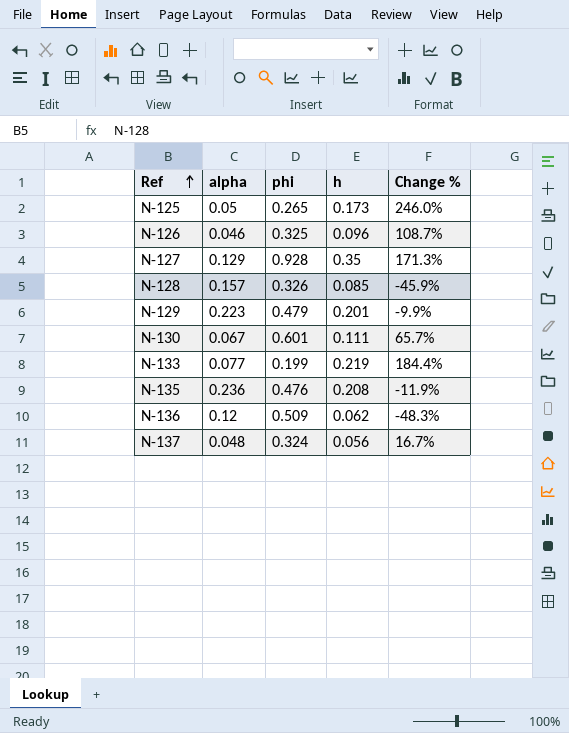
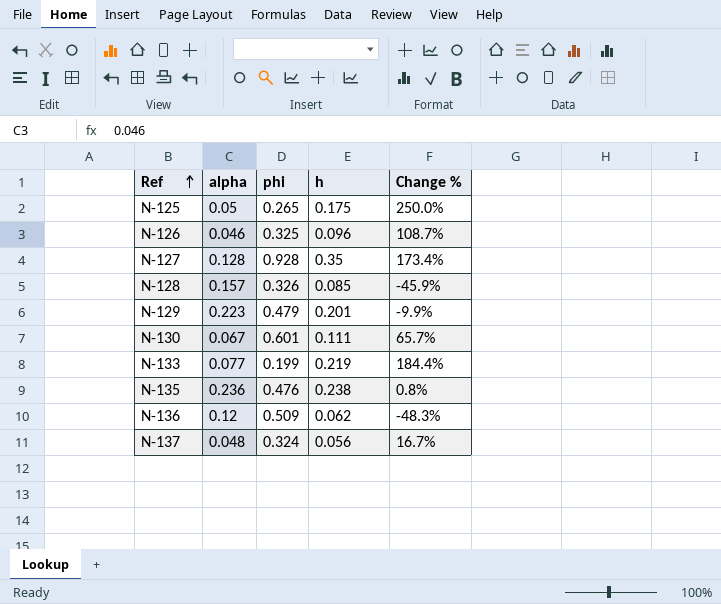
N-125 | h: 0.173 -> 0.175
N-125 | Change %: 246.0% -> 250.0%
N-127 | alpha: 0.129 -> 0.128
N-127 | Change %: 171.3% -> 173.4%
N-135 | h: 0.208 -> 0.238
N-135 | Change %: -11.9% -> 0.8%

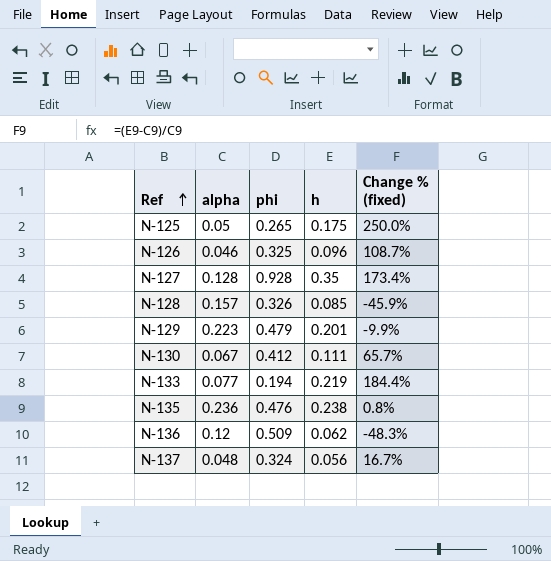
column name: Change % -> Change % (fixed)
N-130 | phi: 0.601 -> 0.412
N-133 | phi: 0.199 -> 0.194

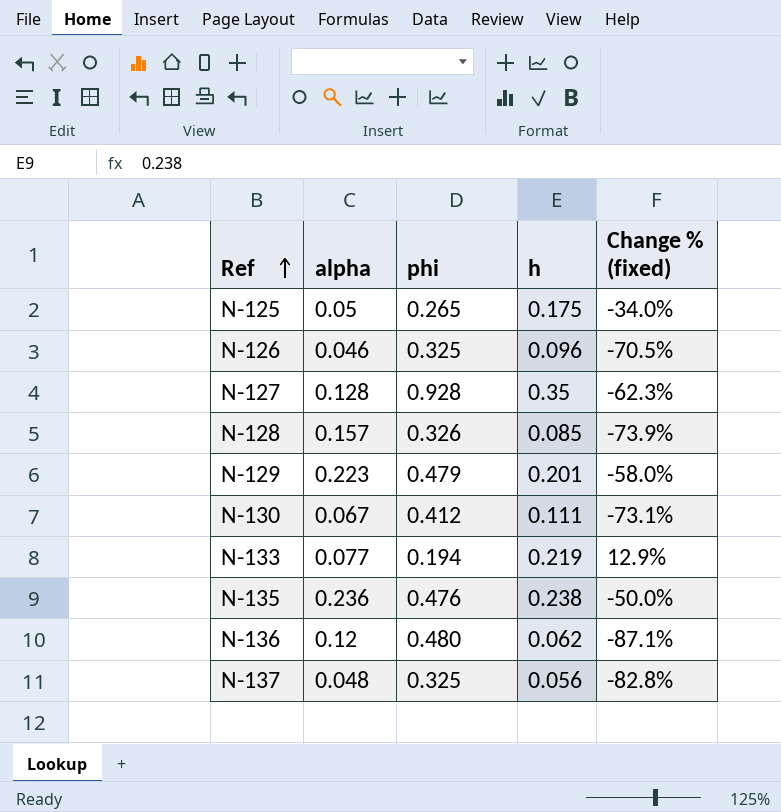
column Change % (fixed) | formula: ([h] - [alpha]) / [alpha] -> ([h] - [phi]) / [phi]
N-136 | phi: 0.509 -> 0.480
N-137 | phi: 0.324 -> 0.325

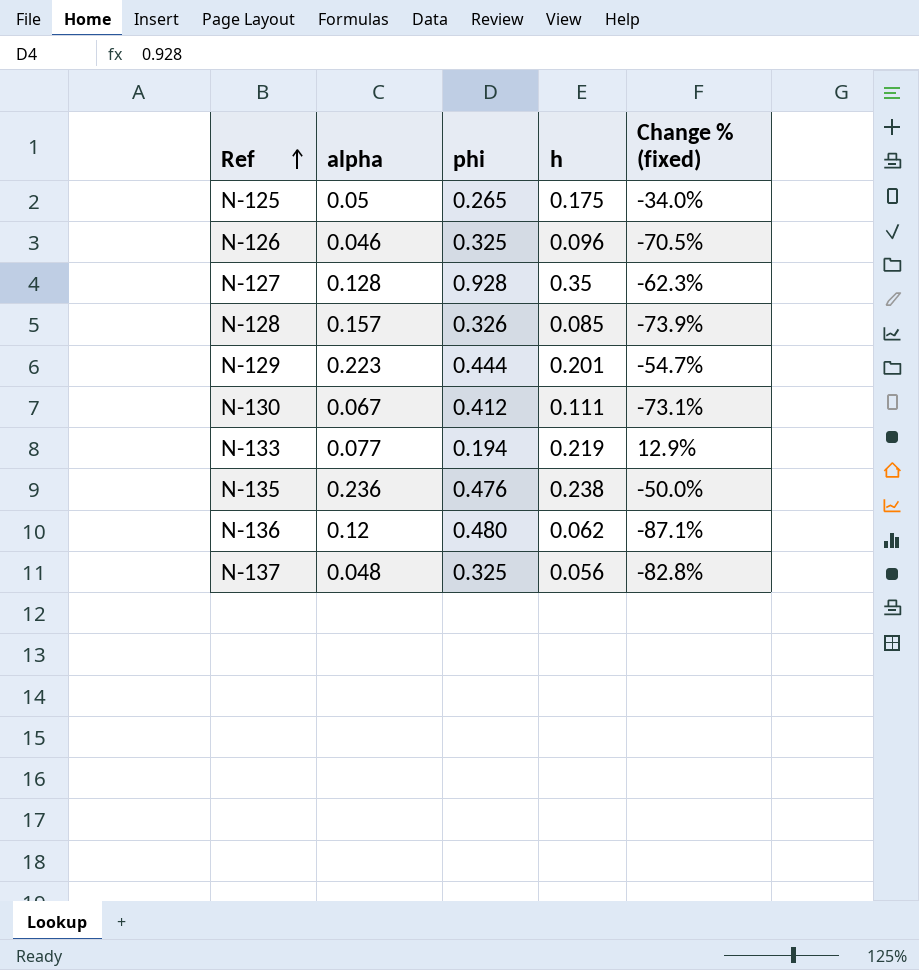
N-129 | phi: 0.479 -> 0.444
N-129 | Change % (fixed): -58.0% -> -54.7%

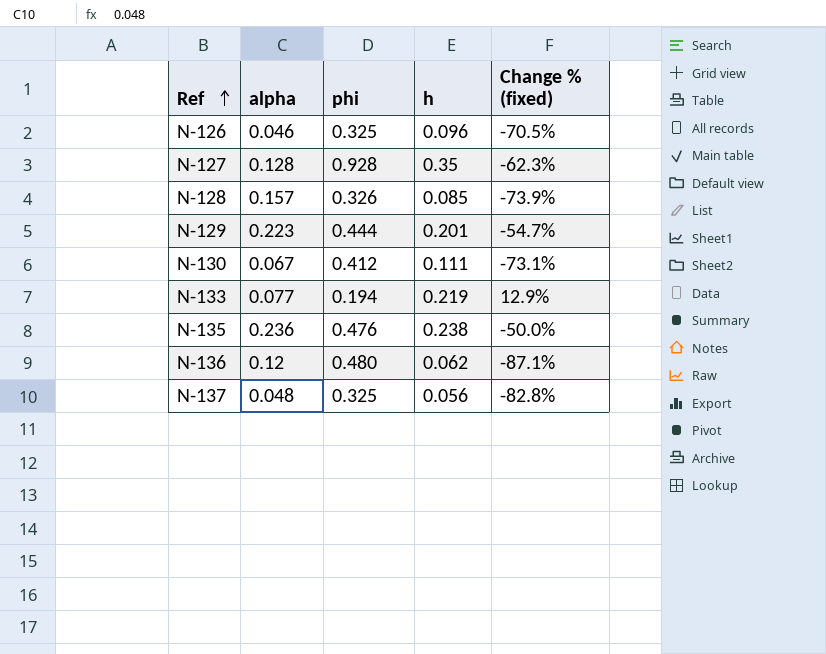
row N-125: 0.05 | 0.265 | 0.175 | -34.0% -> none

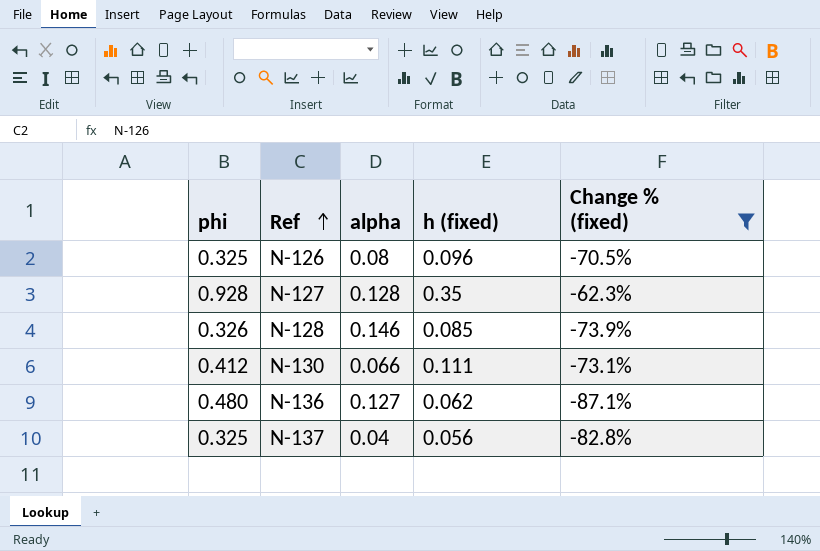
filter: none -> Change % (fixed) <= -62.3%
column phi | position: 3 -> 1
column name: h -> h (fixed)
N-126 | alpha: 0.046 -> 0.08
N-128 | alpha: 0.157 -> 0.146
N-130 | alpha: 0.067 -> 0.066
N-136 | alpha: 0.12 -> 0.127
N-137 | alpha: 0.048 -> 0.04

